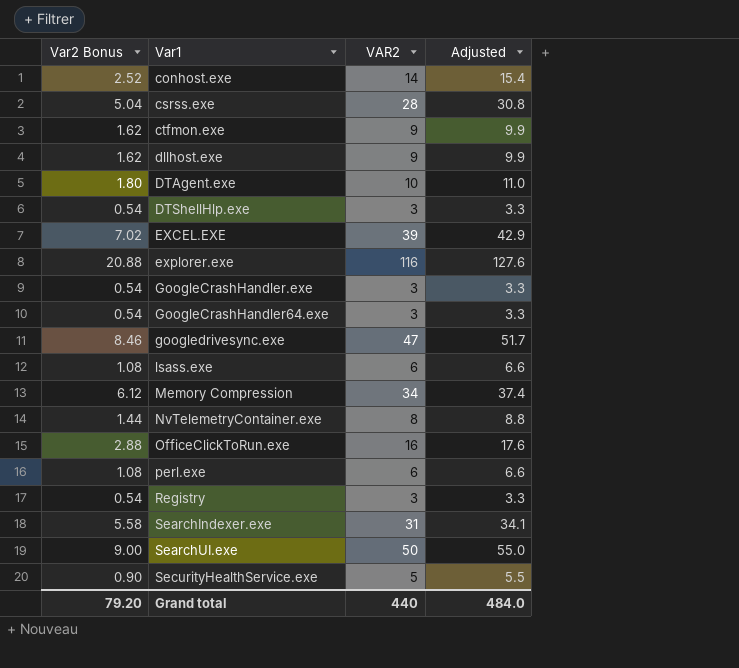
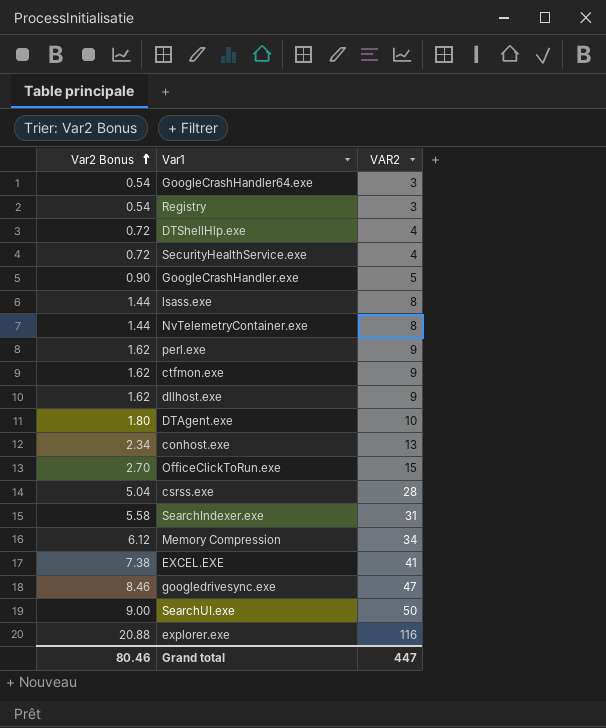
row order: none -> Var2 Bonus ascending
column Adjusted | formula: [VAR2] * 1.1 -> none
DTShellHlp.exe | Var2 Bonus: 0.54 -> 0.72
DTShellHlp.exe | VAR2: 3 -> 4
SecurityHealthService.exe | Var2 Bonus: 0.90 -> 0.72
SecurityHealthService.exe | VAR2: 5 -> 4
GoogleCrashHandler.exe | Var2 Bonus: 0.54 -> 0.90
GoogleCrashHandler.exe | VAR2: 3 -> 5
lsass.exe | Var2 Bonus: 1.08 -> 1.44
lsass.exe | VAR2: 6 -> 8
perl.exe | Var2 Bonus: 1.08 -> 1.62
perl.exe | VAR2: 6 -> 9
conhost.exe | Var2 Bonus: 2.52 -> 2.34
conhost.exe | VAR2: 14 -> 13
OfficeClickToRun.exe | Var2 Bonus: 2.88 -> 2.70
OfficeClickToRun.exe | VAR2: 16 -> 15
EXCEL.EXE | Var2 Bonus: 7.02 -> 7.38
EXCEL.EXE | VAR2: 39 -> 41
Grand total | Var2 Bonus: 79.20 -> 80.46
Grand total | VAR2: 440 -> 447

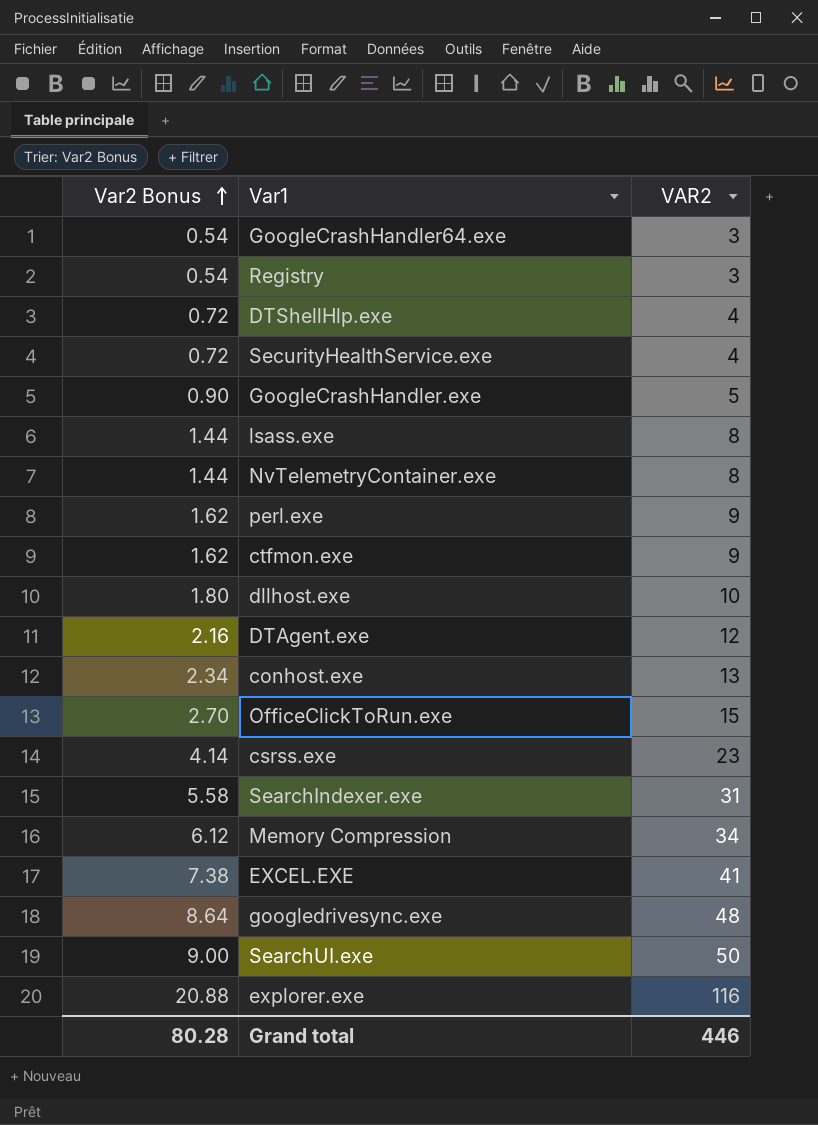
dllhost.exe | Var2 Bonus: 1.62 -> 1.80
dllhost.exe | VAR2: 9 -> 10
DTAgent.exe | Var2 Bonus: 1.80 -> 2.16
DTAgent.exe | VAR2: 10 -> 12
csrss.exe | Var2 Bonus: 5.04 -> 4.14
csrss.exe | VAR2: 28 -> 23
googledrivesync.exe | Var2 Bonus: 8.46 -> 8.64
googledrivesync.exe | VAR2: 47 -> 48
Grand total | Var2 Bonus: 80.46 -> 80.28
Grand total | VAR2: 447 -> 446

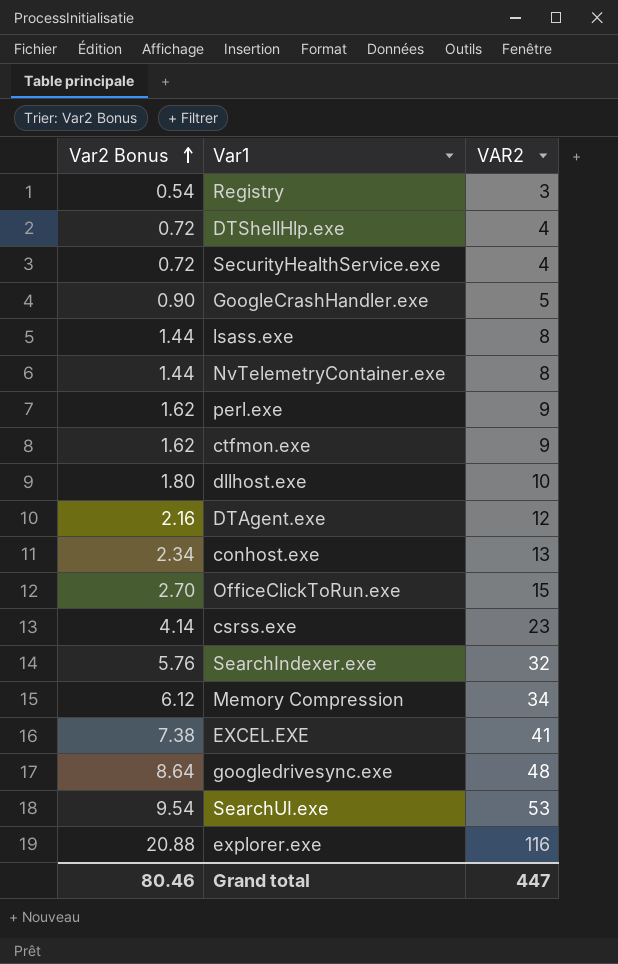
row GoogleCrashHandler64.exe: 0.54 | 3 -> none
SearchIndexer.exe | Var2 Bonus: 5.58 -> 5.76
SearchIndexer.exe | VAR2: 31 -> 32
SearchUI.exe | Var2 Bonus: 9.00 -> 9.54
SearchUI.exe | VAR2: 50 -> 53
Grand total | Var2 Bonus: 80.28 -> 80.46
Grand total | VAR2: 446 -> 447

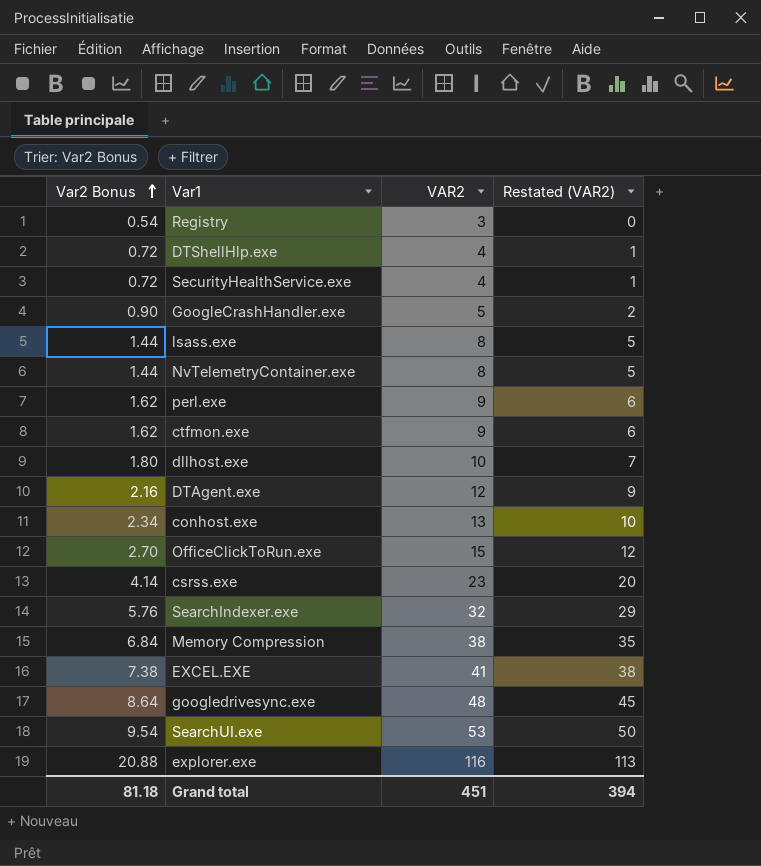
column Restated (VAR2) | formula: none -> [VAR2] - 3
Memory Compression | Var2 Bonus: 6.12 -> 6.84
Memory Compression | VAR2: 34 -> 38
Grand total | Var2 Bonus: 80.46 -> 81.18
Grand total | VAR2: 447 -> 451

